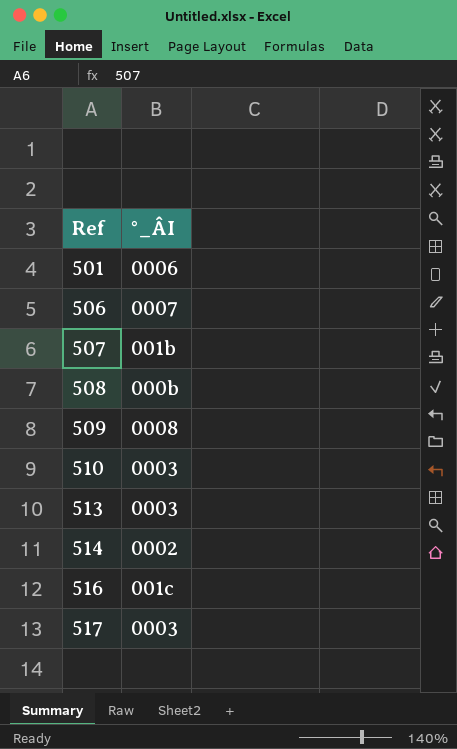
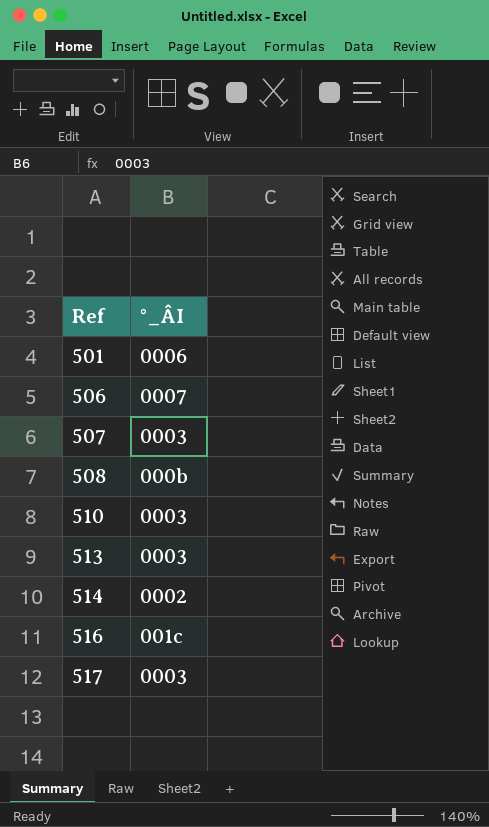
row 509: 0008 -> none
507 | °_ÂI: 001b -> 0003

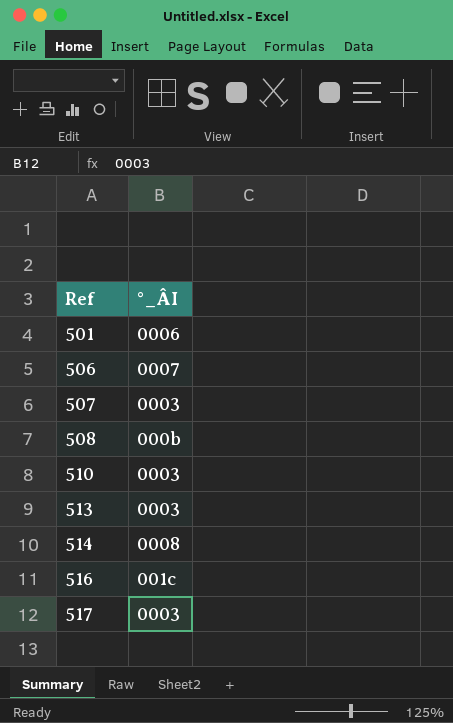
514 | °_ÂI: 0002 -> 0008

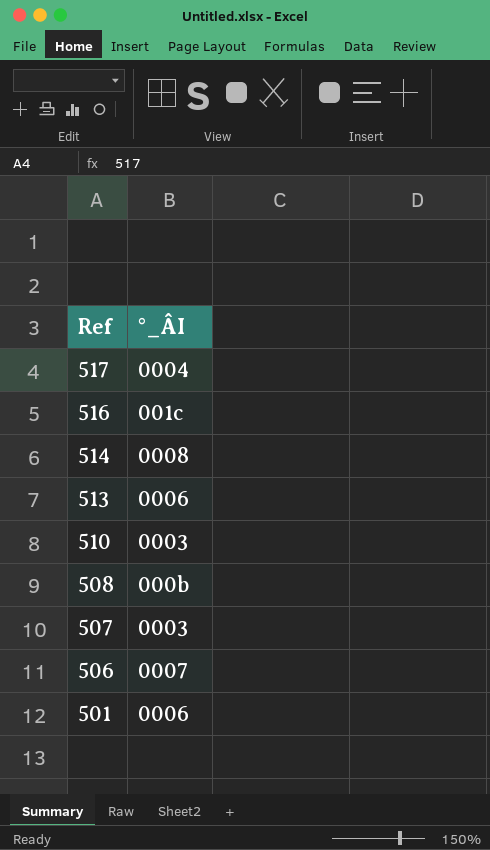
row order: Ref ascending -> Ref descending
517 | °_ÂI: 0003 -> 0004
513 | °_ÂI: 0003 -> 0006

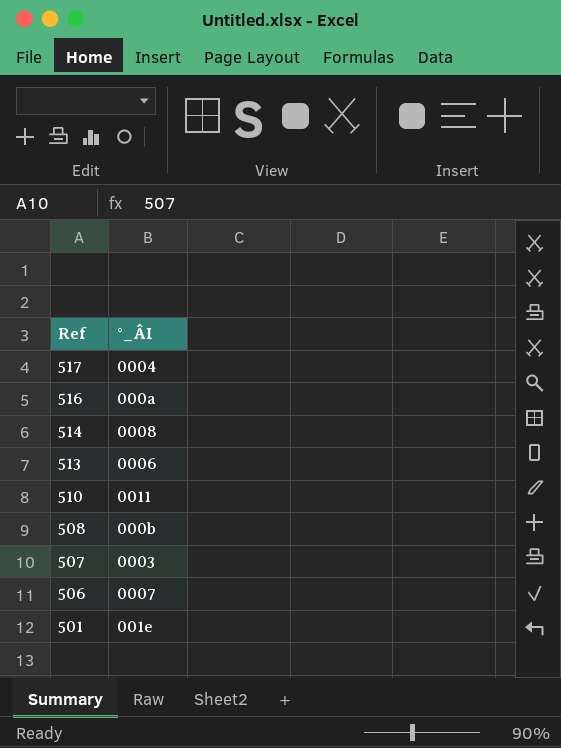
516 | °_ÂI: 001c -> 000a
510 | °_ÂI: 0003 -> 0011
501 | °_ÂI: 0006 -> 001e

